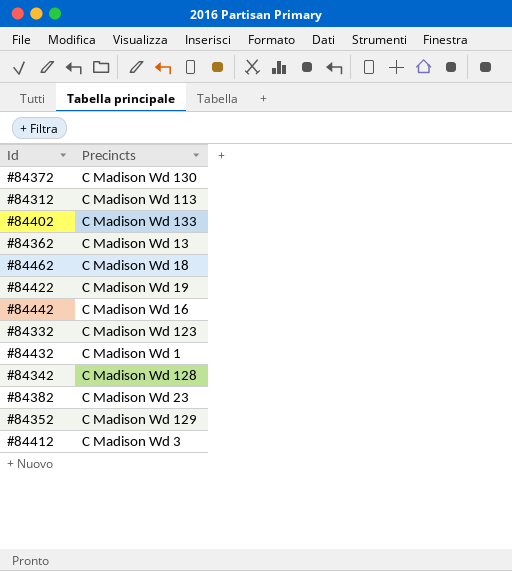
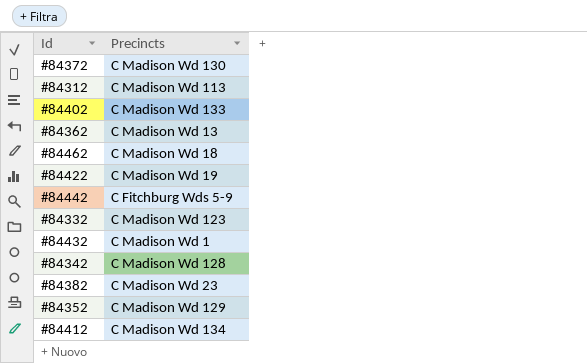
#84442 | Precincts: C Madison Wd 16 -> C Fitchburg Wds 5-9
#84412 | Precincts: C Madison Wd 3 -> C Madison Wd 134

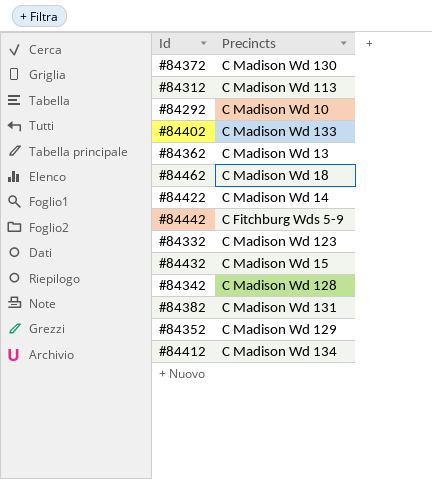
row #84292: none -> C Madison Wd 10
#84422 | Precincts: C Madison Wd 19 -> C Madison Wd 14
#84432 | Precincts: C Madison Wd 1 -> C Madison Wd 15
#84382 | Precincts: C Madison Wd 23 -> C Madison Wd 131

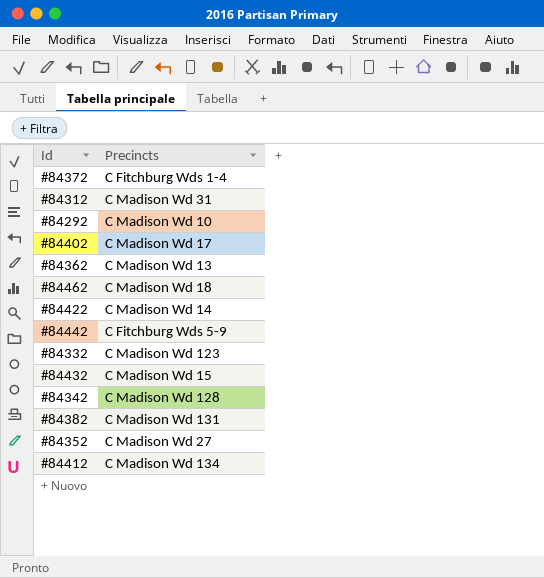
#84372 | Precincts: C Madison Wd 130 -> C Fitchburg Wds 1-4
#84312 | Precincts: C Madison Wd 113 -> C Madison Wd 31
#84402 | Precincts: C Madison Wd 133 -> C Madison Wd 17
#84352 | Precincts: C Madison Wd 129 -> C Madison Wd 27

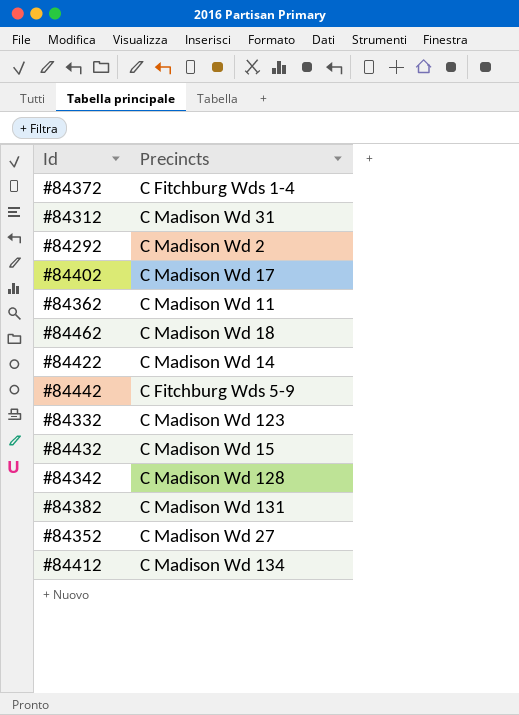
#84292 | Precincts: C Madison Wd 10 -> C Madison Wd 2
#84362 | Precincts: C Madison Wd 13 -> C Madison Wd 11

